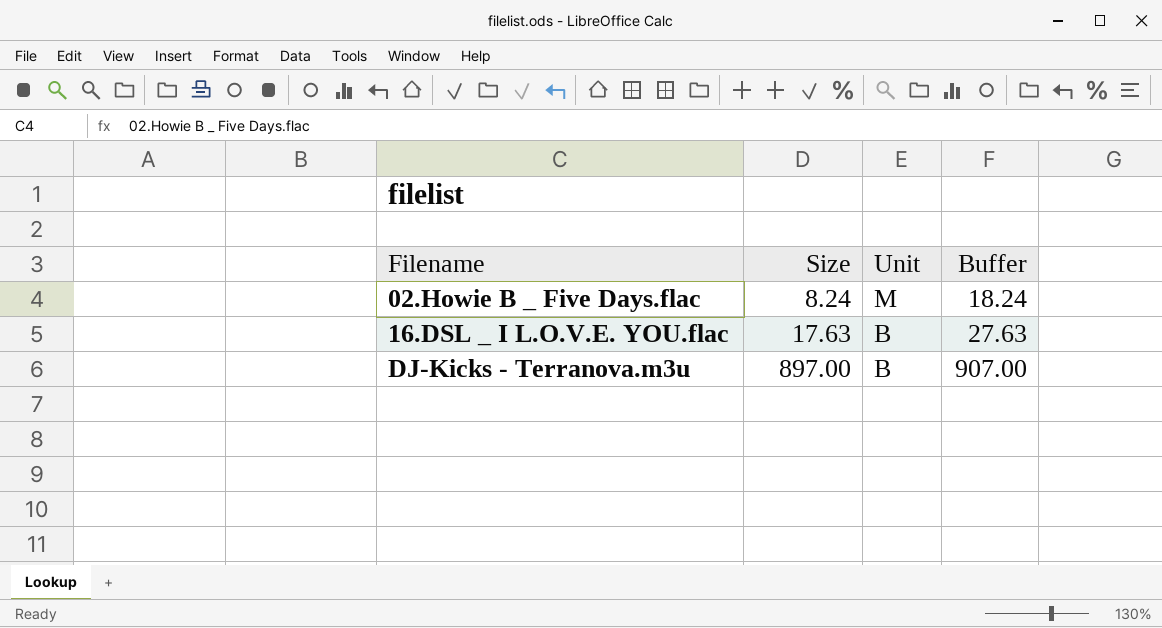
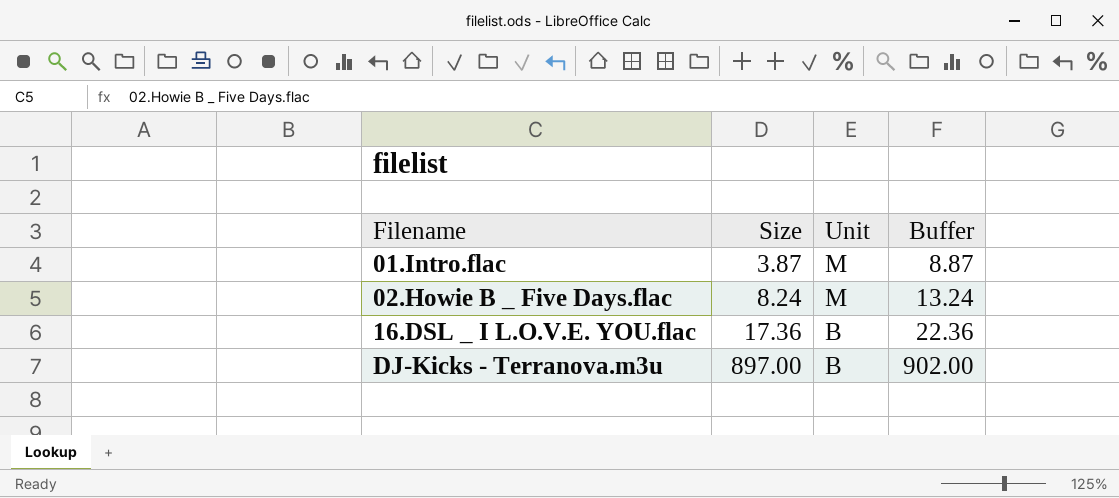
column Buffer | formula: [Size] + 10 -> [Size] + 5
row 01.Intro.flac: none -> 3.87 | M | 8.87
16.DSL _ I L.O.V.E. YOU.flac | Size: 17.63 -> 17.36

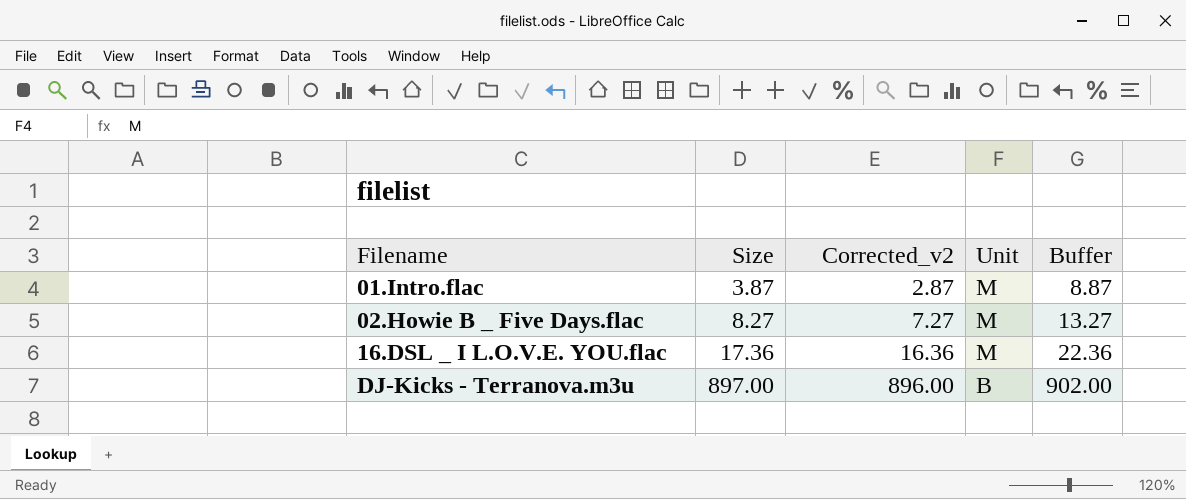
column Corrected_v2 | formula: none -> [Size] - 1
02.Howie B _ Five Days.flac | Size: 8.24 -> 8.27
02.Howie B _ Five Days.flac | Buffer: 13.24 -> 13.27
16.DSL _ I L.O.V.E. YOU.flac | Unit: B -> M

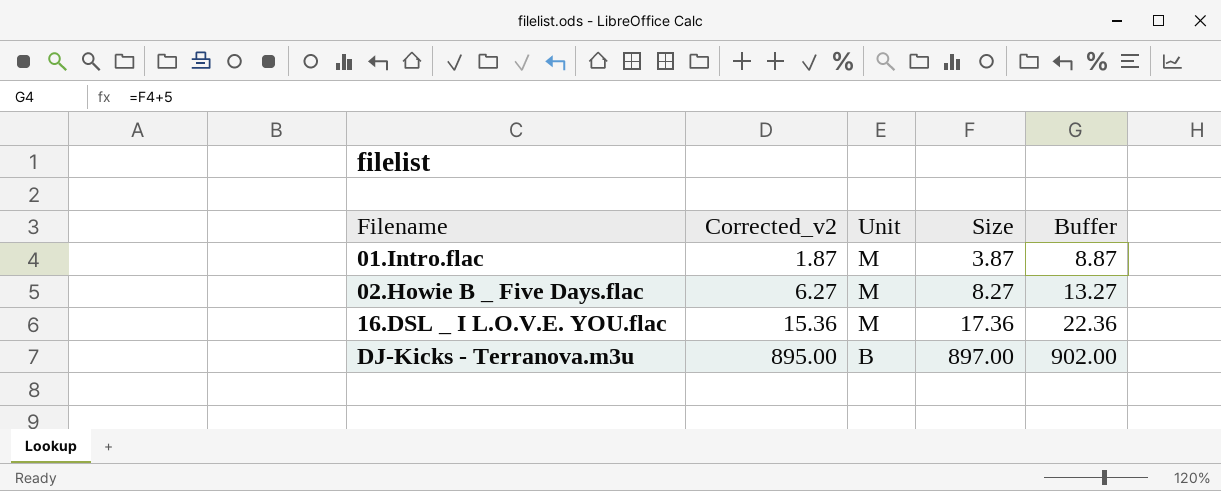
column Corrected_v2 | formula: [Size] - 1 -> [Size] - 2
column Size | position: 2 -> 4

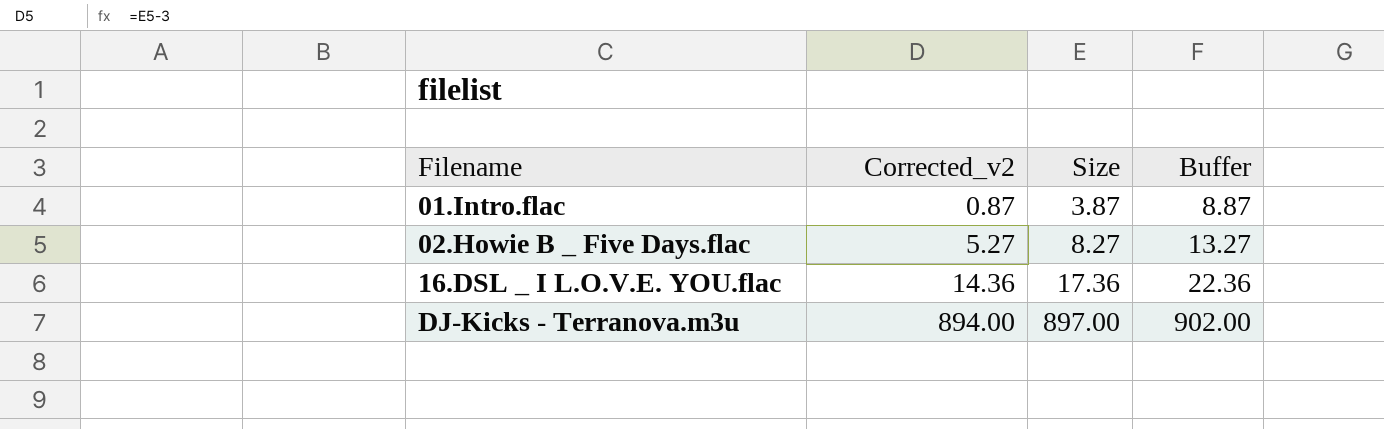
column Unit | position: 3 -> none
column Corrected_v2 | formula: [Size] - 2 -> [Size] - 3

